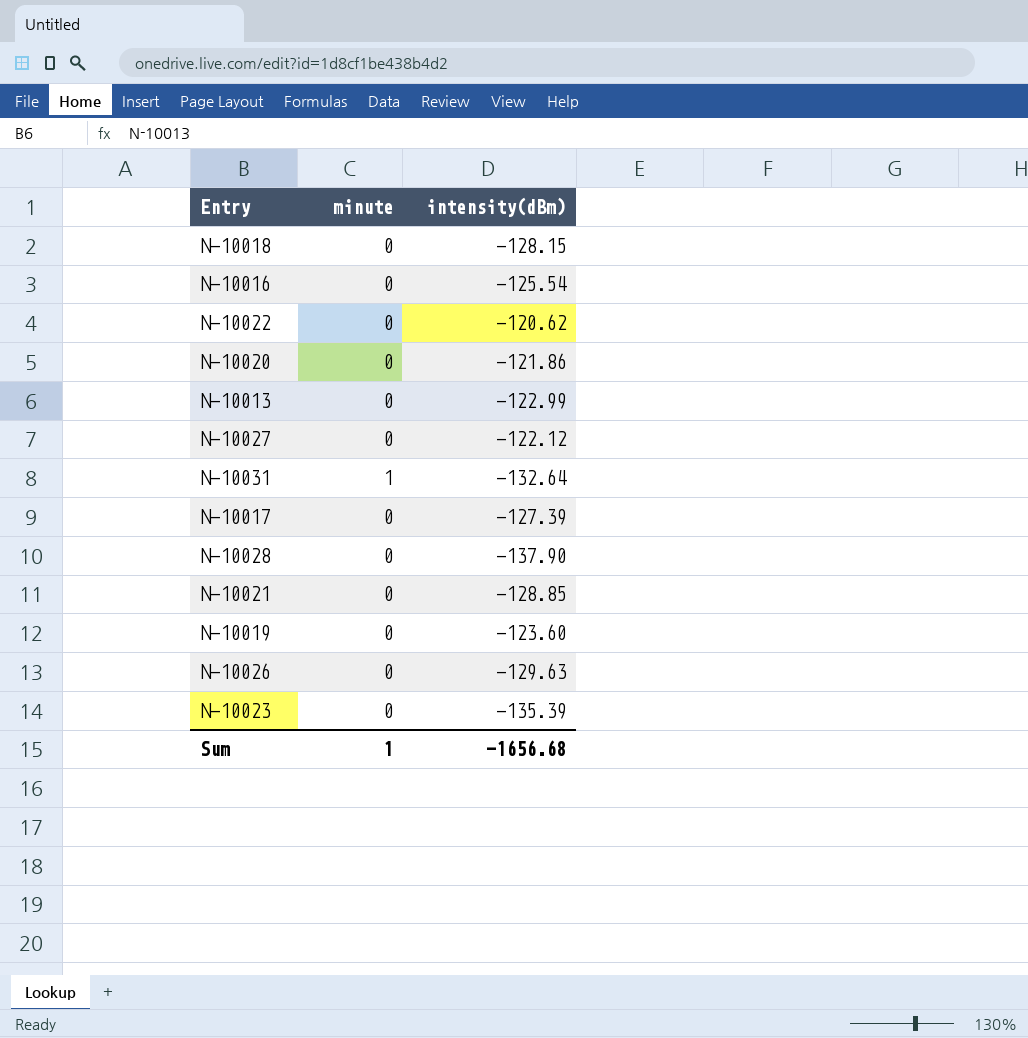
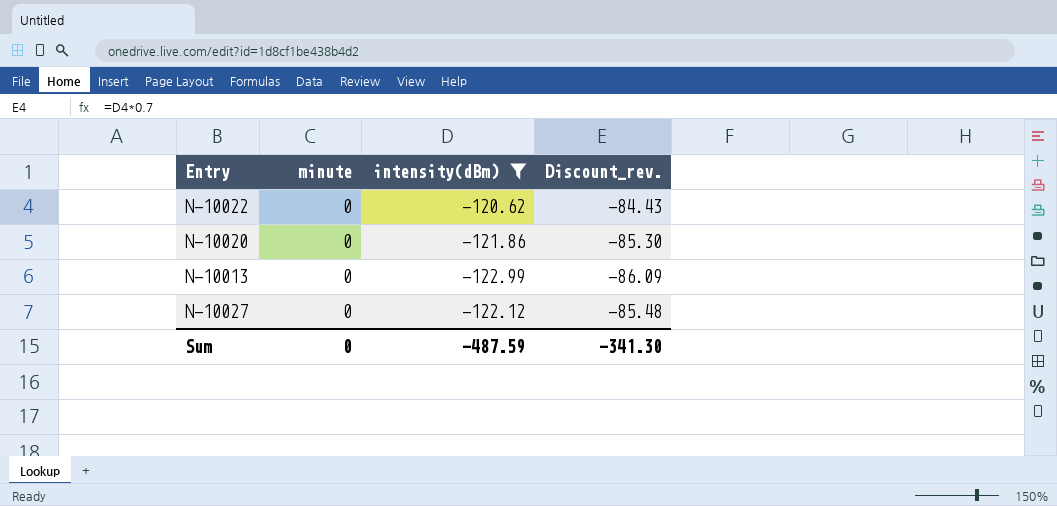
filter: none -> intensity(dBm) >= -122.99
column Discount_rev. | formula: none -> [intensity(dBm)] * 0.7
Sum | minute: 1 -> 0
Sum | intensity(dBm): -1656.68 -> -487.59

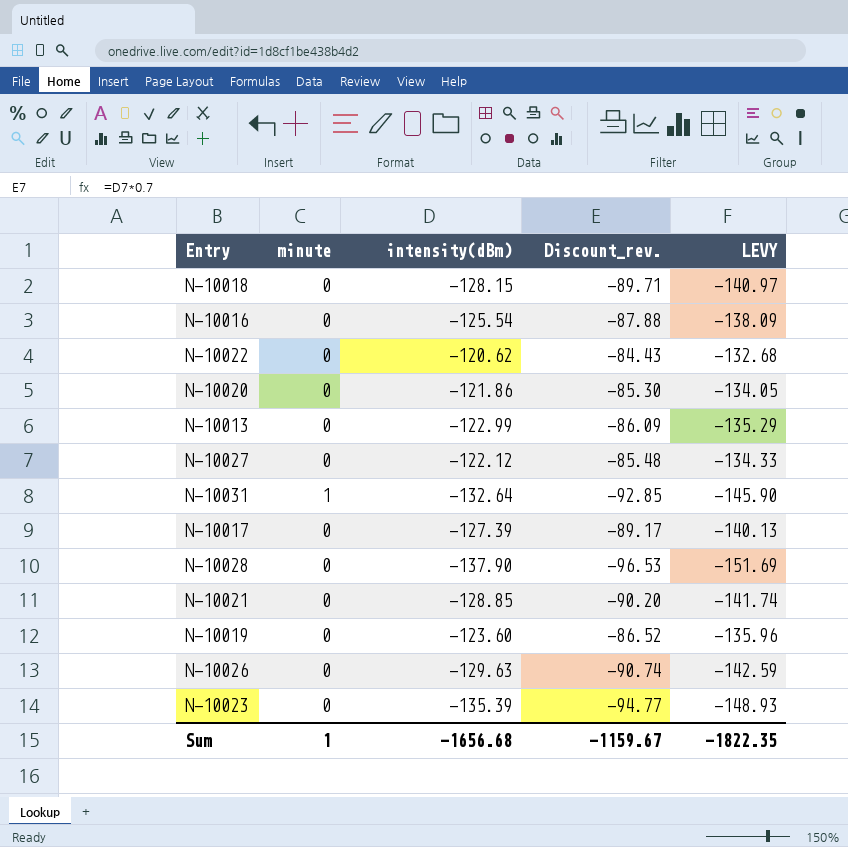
filter: intensity(dBm) >= -122.99 -> none
column LEVY | formula: none -> [intensity(dBm)] * 1.1
Sum | minute: 0 -> 1
Sum | intensity(dBm): -487.59 -> -1656.68
Sum | Discount_rev.: -341.30 -> -1159.67

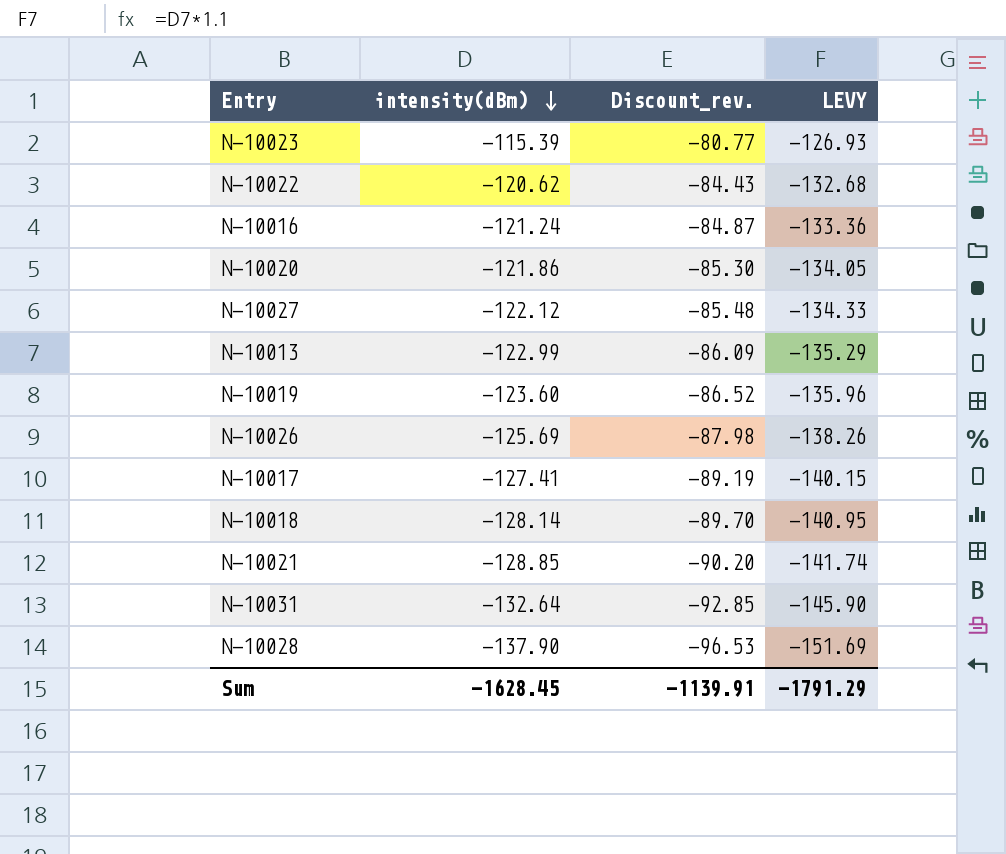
row order: none -> intensity(dBm) descending
column minute | position: 2 -> none
N-10023 | intensity(dBm): -135.39 -> -115.39
N-10023 | Discount_rev.: -94.77 -> -80.77
N-10023 | LEVY: -148.93 -> -126.93
N-10016 | intensity(dBm): -125.54 -> -121.24
N-10016 | Discount_rev.: -87.88 -> -84.87
N-10016 | LEVY: -138.09 -> -133.36
N-10026 | intensity(dBm): -129.63 -> -125.69
N-10026 | Discount_rev.: -90.74 -> -87.98
N-10026 | LEVY: -142.59 -> -138.26
N-10017 | intensity(dBm): -127.39 -> -127.41
N-10017 | Discount_rev.: -89.17 -> -89.19
N-10017 | LEVY: -140.13 -> -140.15
N-10018 | intensity(dBm): -128.15 -> -128.14
N-10018 | Discount_rev.: -89.71 -> -89.70
N-10018 | LEVY: -140.97 -> -140.95
Sum | intensity(dBm): -1656.68 -> -1628.45
Sum | Discount_rev.: -1159.67 -> -1139.91
Sum | LEVY: -1822.35 -> -1791.29

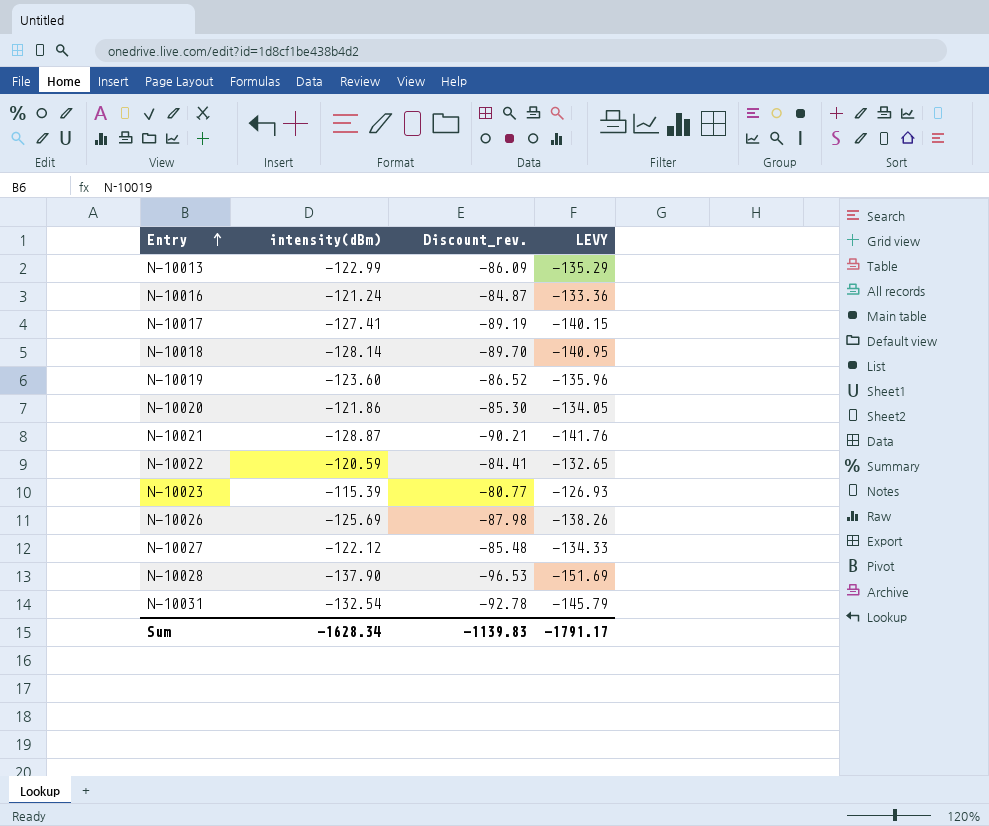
row order: intensity(dBm) descending -> Entry ascending
N-10021 | intensity(dBm): -128.85 -> -128.87
N-10021 | Discount_rev.: -90.20 -> -90.21
N-10021 | LEVY: -141.74 -> -141.76
N-10022 | intensity(dBm): -120.62 -> -120.59
N-10022 | Discount_rev.: -84.43 -> -84.41
N-10022 | LEVY: -132.68 -> -132.65
N-10031 | intensity(dBm): -132.64 -> -132.54
N-10031 | Discount_rev.: -92.85 -> -92.78
N-10031 | LEVY: -145.90 -> -145.79
Sum | intensity(dBm): -1628.45 -> -1628.34
Sum | Discount_rev.: -1139.91 -> -1139.83
Sum | LEVY: -1791.29 -> -1791.17

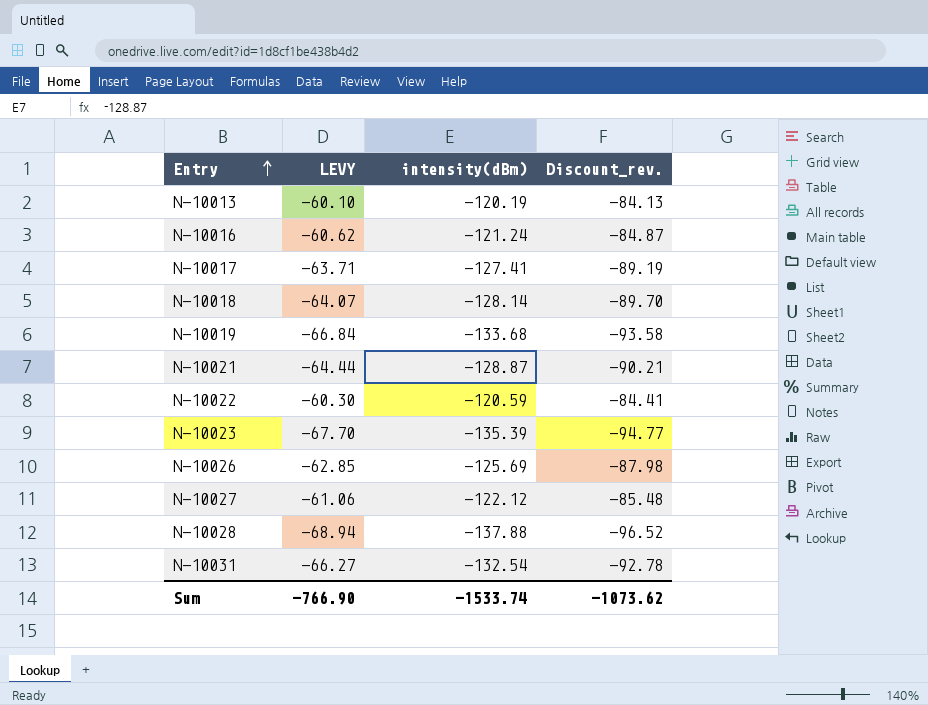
column LEVY | formula: [intensity(dBm)] * 1.1 -> [intensity(dBm)] * 0.5
column LEVY | position: 4 -> 2
row N-10020: -121.86 | -85.30 | -134.05 -> none
N-10013 | intensity(dBm): -122.99 -> -120.19
N-10013 | Discount_rev.: -86.09 -> -84.13
N-10019 | intensity(dBm): -123.60 -> -133.68
N-10019 | Discount_rev.: -86.52 -> -93.58
N-10023 | intensity(dBm): -115.39 -> -135.39
N-10023 | Discount_rev.: -80.77 -> -94.77
N-10028 | intensity(dBm): -137.90 -> -137.88
N-10028 | Discount_rev.: -96.53 -> -96.52
Sum | LEVY: -1791.17 -> -766.90
Sum | intensity(dBm): -1628.34 -> -1533.74
Sum | Discount_rev.: -1139.83 -> -1073.62

